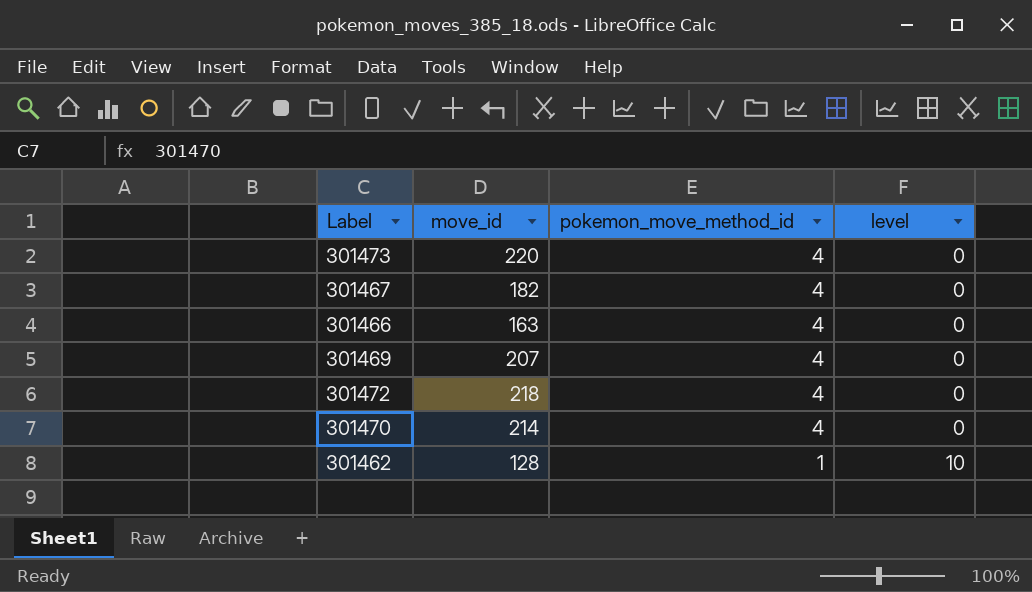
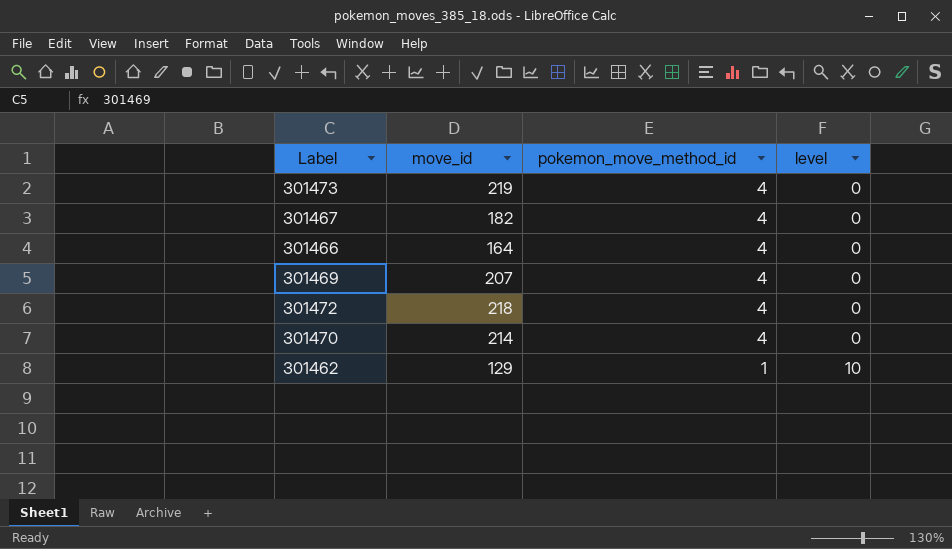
301473 | move_id: 220 -> 219
301466 | move_id: 163 -> 164
301462 | move_id: 128 -> 129

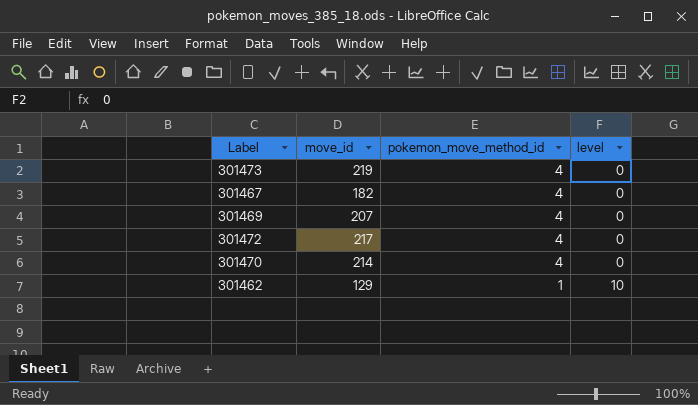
row 301466: 164 | 4 | 0 -> none
301472 | move_id: 218 -> 217

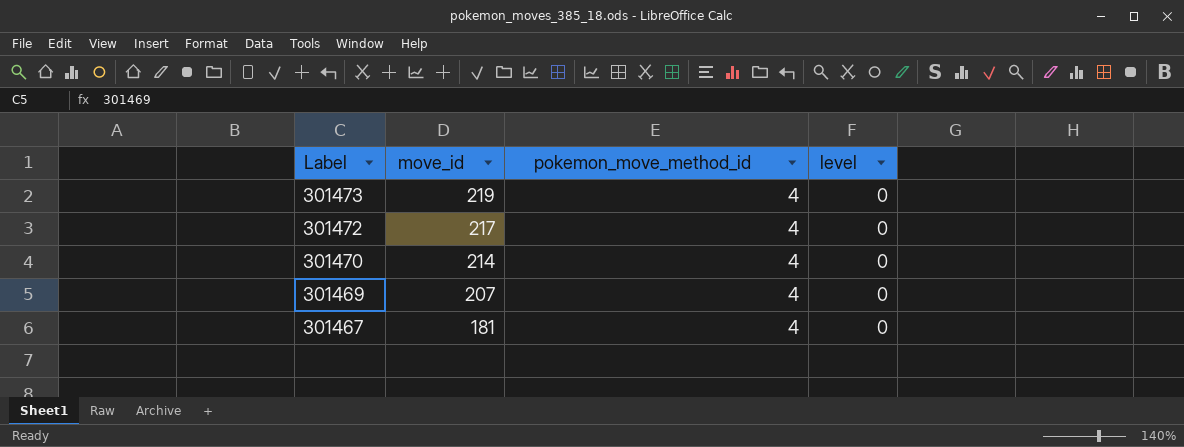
row order: pokemon_move_method_id descending -> Label descending
row 301462: 129 | 1 | 10 -> none
301467 | move_id: 182 -> 181

